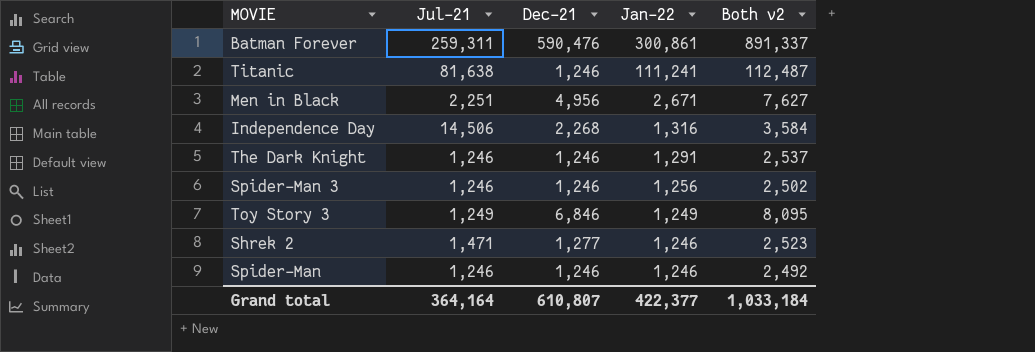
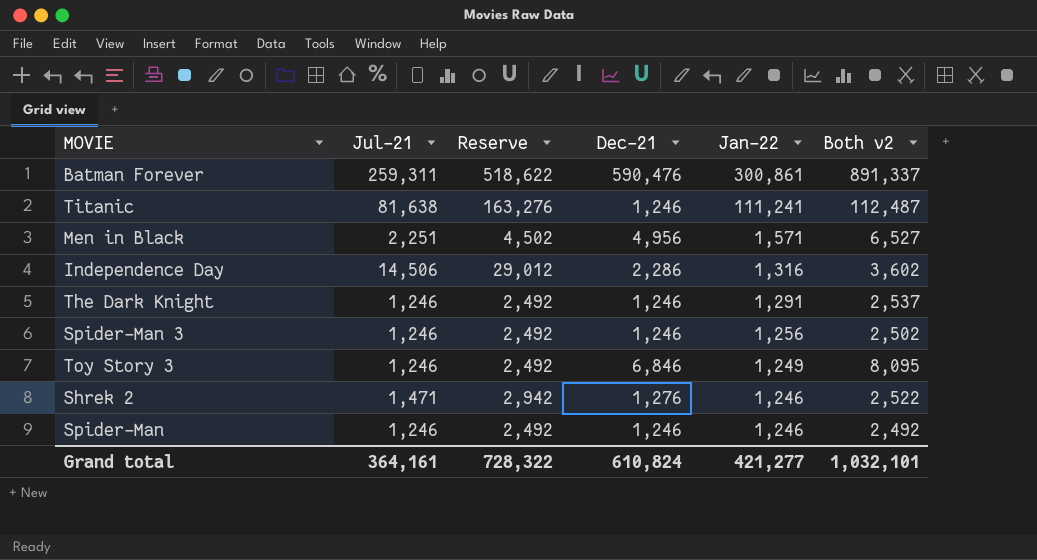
column Reserve | formula: none -> [Jul-21] * 2
Men in Black | Jan-22: 2,671 -> 1,571
Men in Black | Both v2: 7,627 -> 6,527
Independence Day | Dec-21: 2,268 -> 2,286
Independence Day | Both v2: 3,584 -> 3,602
Toy Story 3 | Jul-21: 1,249 -> 1,246
Shrek 2 | Dec-21: 1,277 -> 1,276
Shrek 2 | Both v2: 2,523 -> 2,522
Grand total | Jul-21: 364,164 -> 364,161
Grand total | Dec-21: 610,807 -> 610,824
Grand total | Jan-22: 422,377 -> 421,277
Grand total | Both v2: 1,033,184 -> 1,032,101

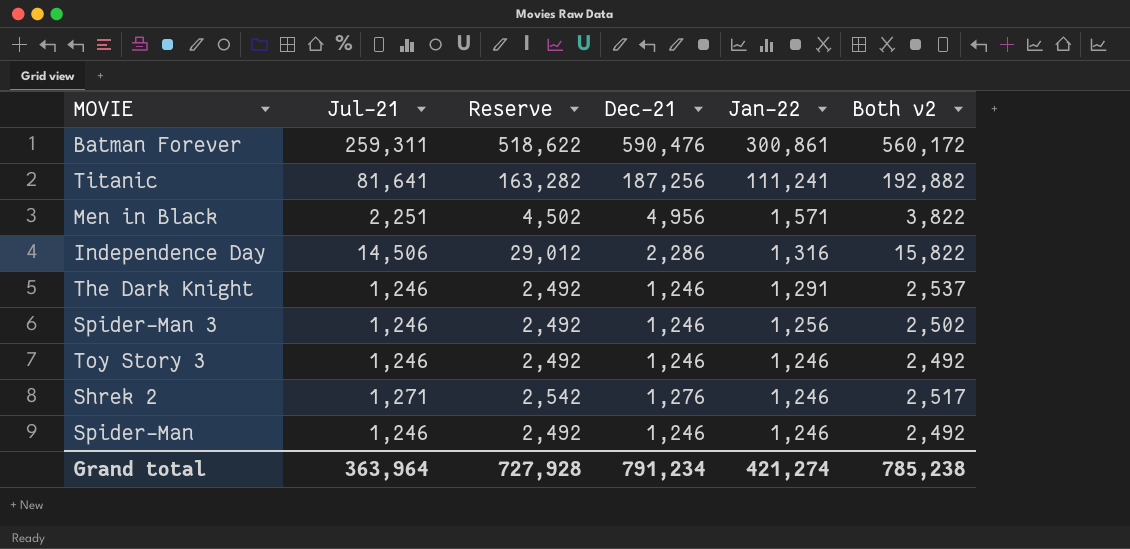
column Both v2 | formula: [Dec-21] + [Jan-22] -> [Jul-21] + [Jan-22]
Titanic | Jul-21: 81,638 -> 81,641
Titanic | Reserve: 163,276 -> 163,282
Titanic | Dec-21: 1,246 -> 187,256
Toy Story 3 | Dec-21: 6,846 -> 1,246
Toy Story 3 | Jan-22: 1,249 -> 1,246
Shrek 2 | Jul-21: 1,471 -> 1,271
Shrek 2 | Reserve: 2,942 -> 2,542
Grand total | Jul-21: 364,161 -> 363,964
Grand total | Reserve: 728,322 -> 727,928
Grand total | Dec-21: 610,824 -> 791,234
Grand total | Jan-22: 421,277 -> 421,274
Grand total | Both v2: 1,032,101 -> 785,238

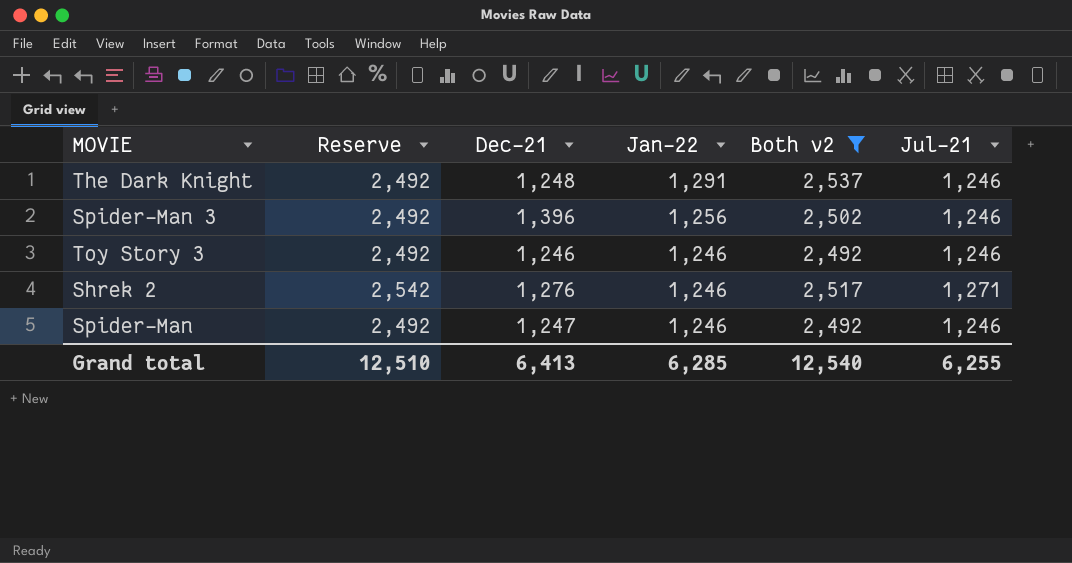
filter: none -> Both v2 <= 2,537
column Jul-21 | position: 2 -> 6
The Dark Knight | Dec-21: 1,246 -> 1,248
Spider-Man 3 | Dec-21: 1,246 -> 1,396
Spider-Man | Dec-21: 1,246 -> 1,247
Grand total | Reserve: 727,928 -> 12,510
Grand total | Dec-21: 791,234 -> 6,413
Grand total | Jan-22: 421,274 -> 6,285
Grand total | Both v2: 785,238 -> 12,540
Grand total | Jul-21: 363,964 -> 6,255

